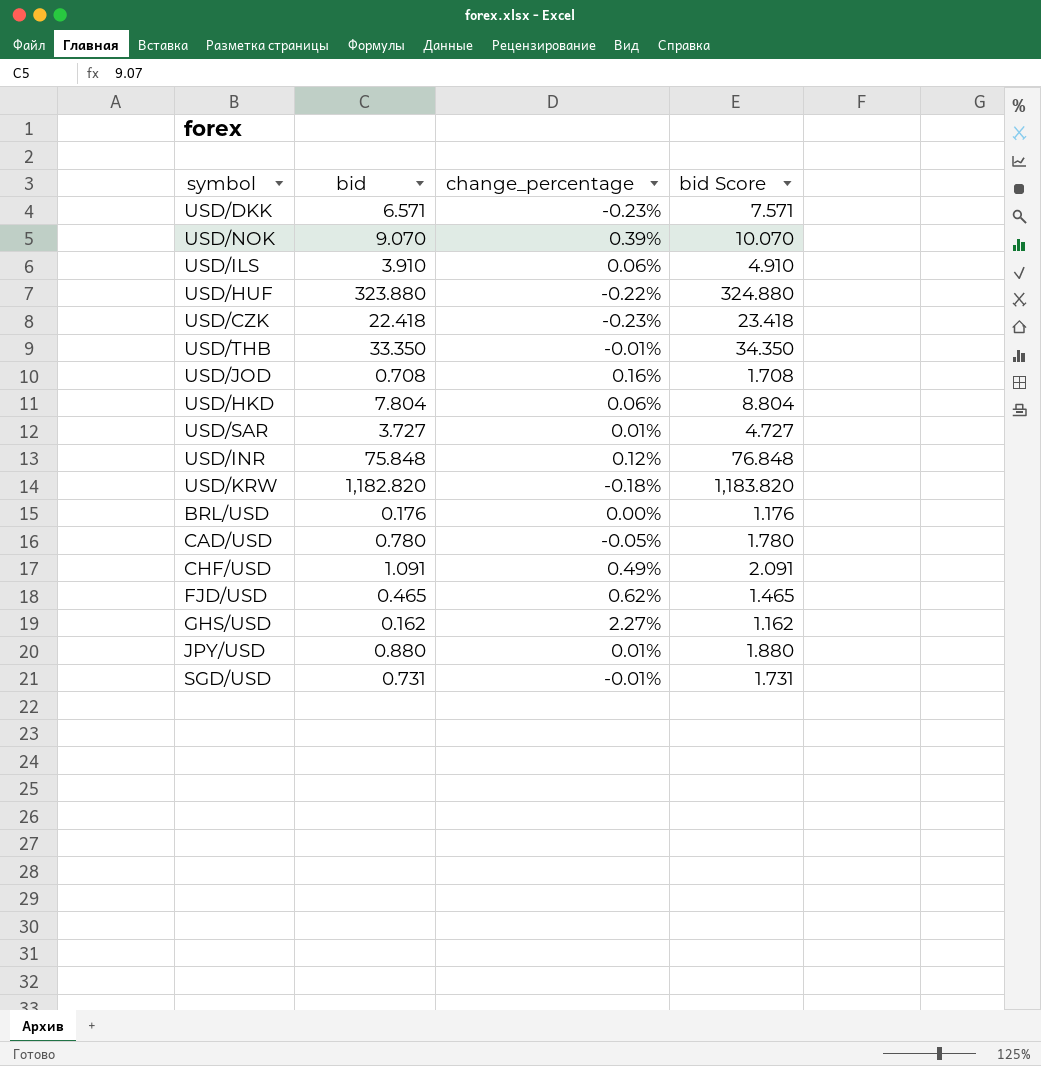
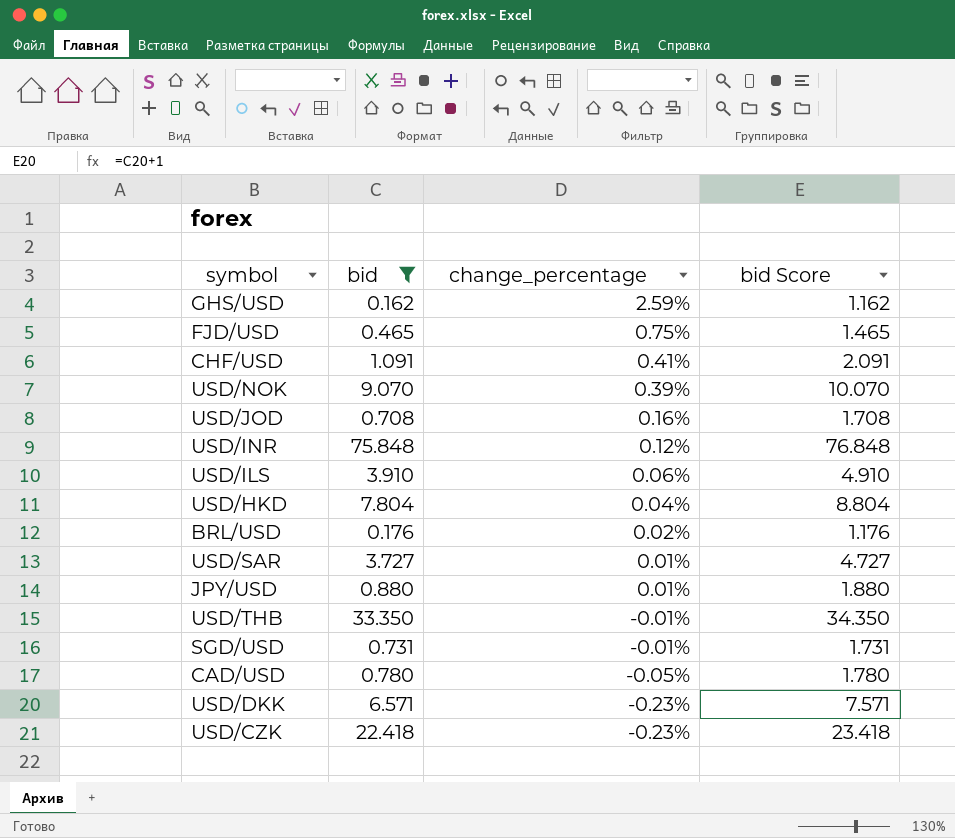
filter: none -> bid <= 75.848
row order: none -> change_percentage descending
GHS/USD | change_percentage: 2.27% -> 2.59%
FJD/USD | change_percentage: 0.62% -> 0.75%
CHF/USD | change_percentage: 0.49% -> 0.41%
USD/HKD | change_percentage: 0.06% -> 0.04%
BRL/USD | change_percentage: 0.00% -> 0.02%

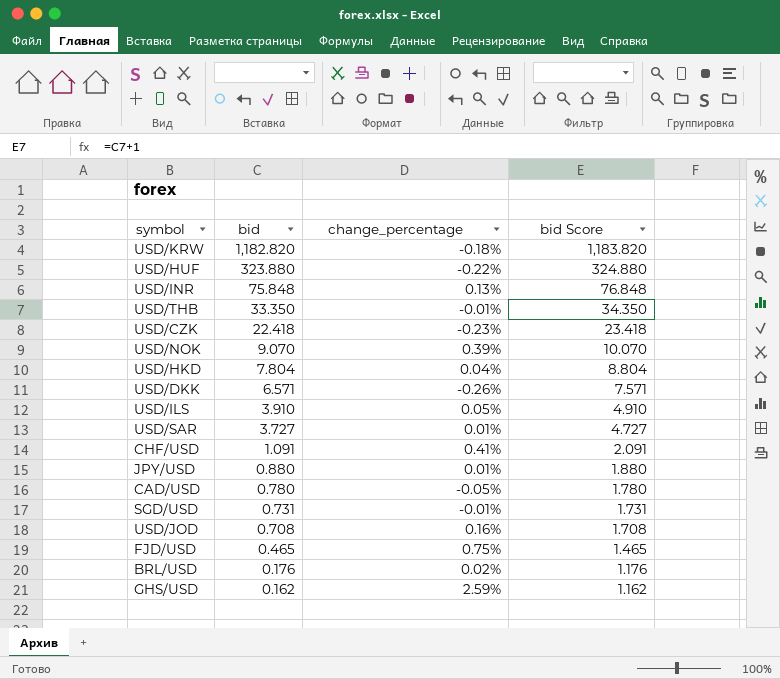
filter: bid <= 75.848 -> none
row order: change_percentage descending -> bid descending
USD/INR | change_percentage: 0.12% -> 0.13%
USD/DKK | change_percentage: -0.23% -> -0.26%
USD/ILS | change_percentage: 0.06% -> 0.05%

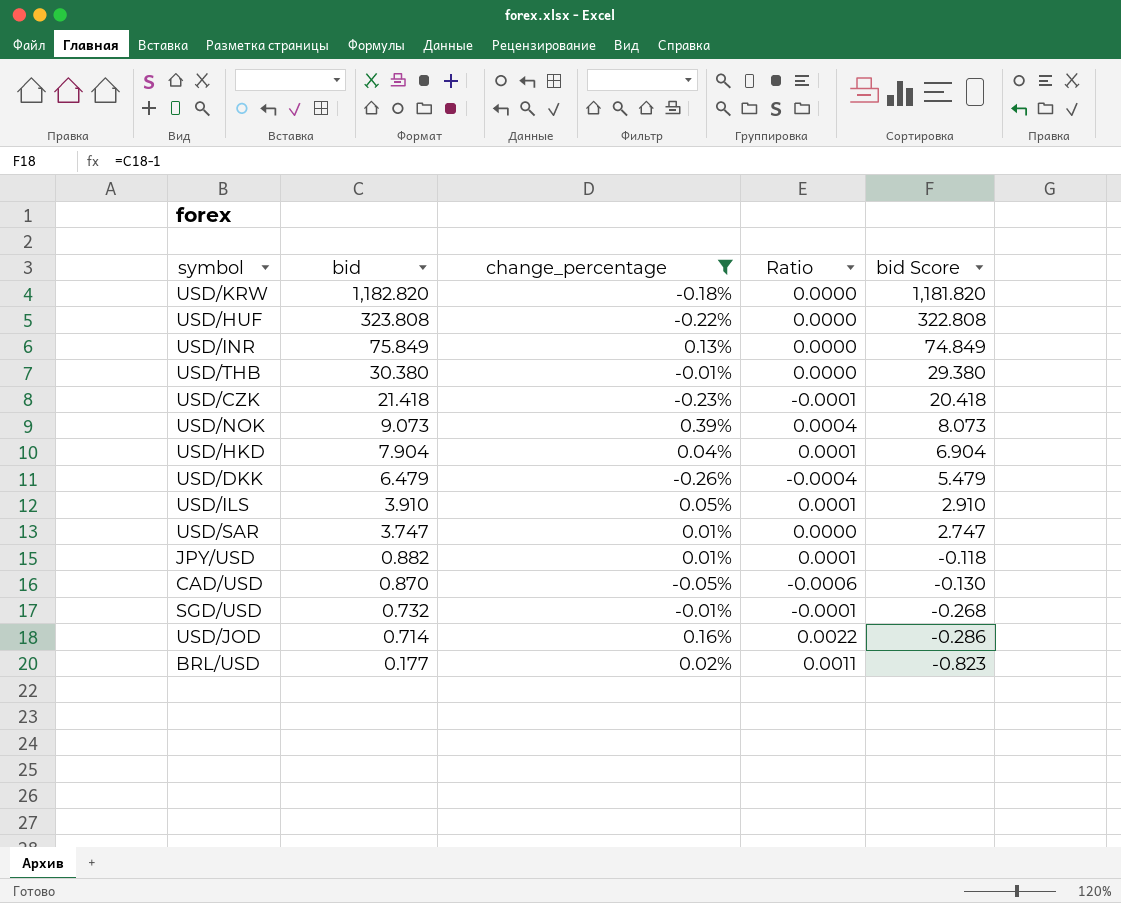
filter: none -> change_percentage <= 0.39%
column Ratio | formula: none -> [change_percentage] / [bid]
column bid Score | formula: [bid] + 1 -> [bid] - 1
USD/HUF | bid: 323.880 -> 323.808
USD/INR | bid: 75.848 -> 75.849
USD/THB | bid: 33.350 -> 30.380
USD/CZK | bid: 22.418 -> 21.418
USD/NOK | bid: 9.070 -> 9.073
USD/HKD | bid: 7.804 -> 7.904
USD/DKK | bid: 6.571 -> 6.479
USD/SAR | bid: 3.727 -> 3.747
JPY/USD | bid: 0.880 -> 0.882
CAD/USD | bid: 0.780 -> 0.870
SGD/USD | bid: 0.731 -> 0.732
USD/JOD | bid: 0.708 -> 0.714
BRL/USD | bid: 0.176 -> 0.177

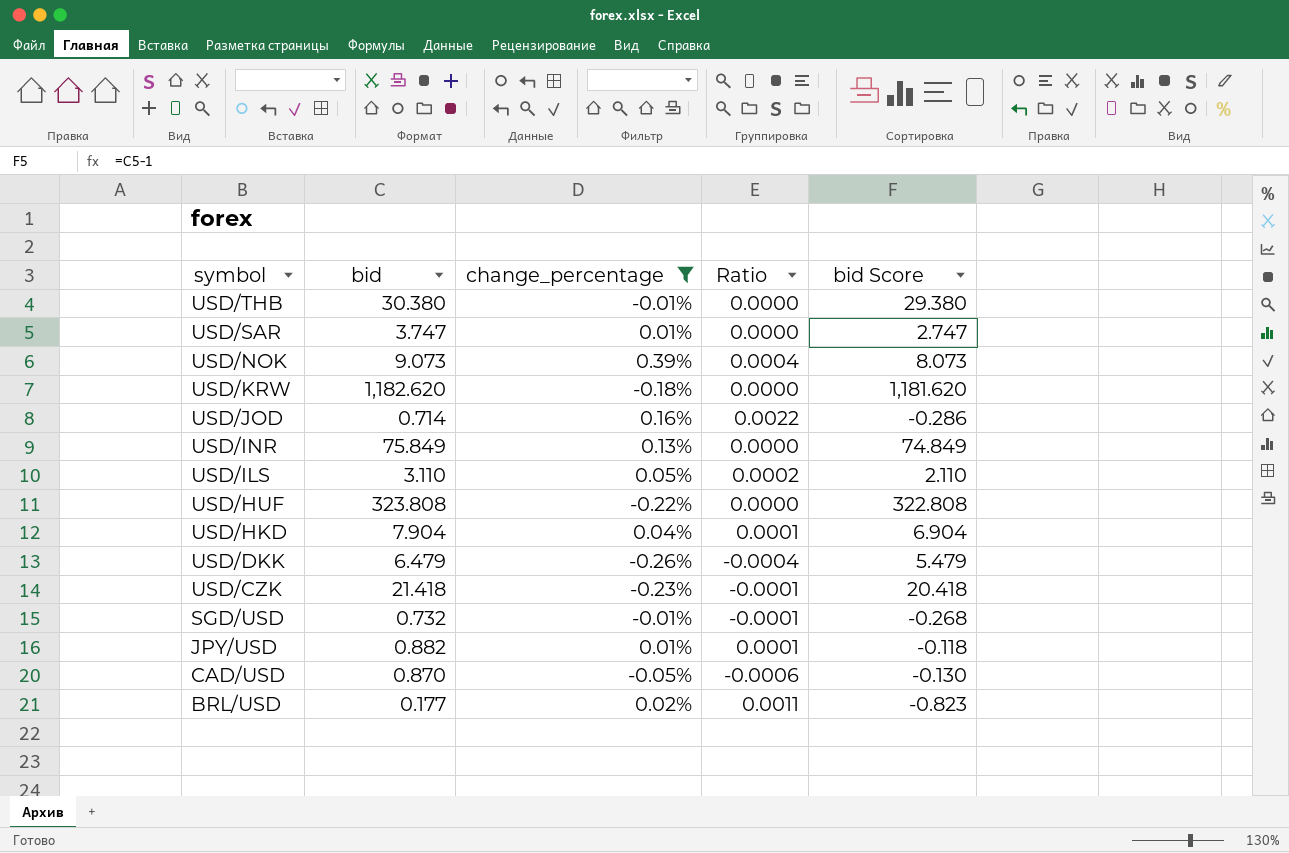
row order: bid descending -> symbol descending
USD/KRW | bid: 1,182.820 -> 1,182.620
USD/KRW | bid Score: 1,181.820 -> 1,181.620
USD/ILS | bid: 3.910 -> 3.110
USD/ILS | Ratio: 0.0001 -> 0.0002
USD/ILS | bid Score: 2.910 -> 2.110

